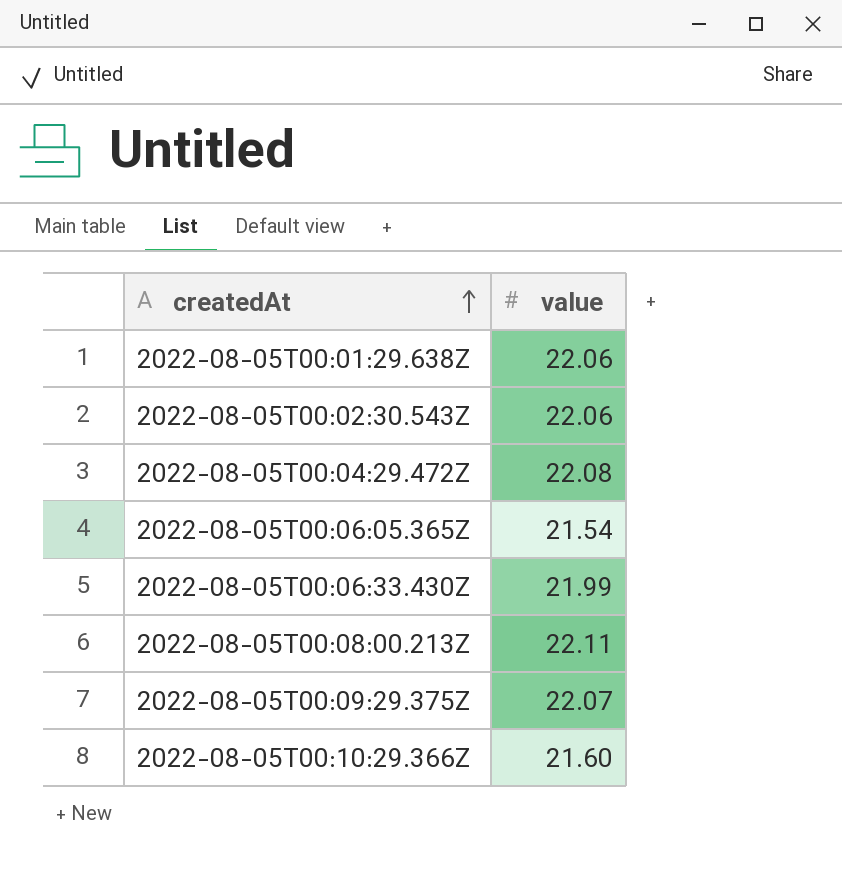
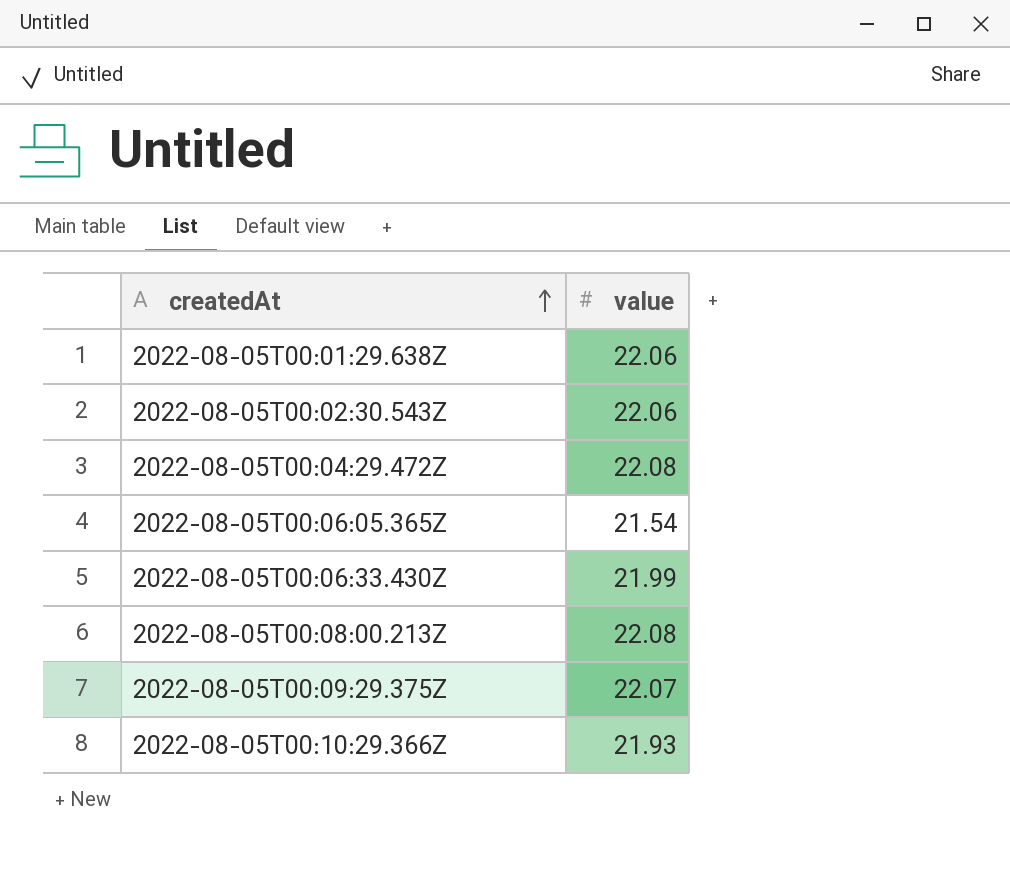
2022-08-05T00:08:00.213Z | value: 22.11 -> 22.08
2022-08-05T00:10:29.366Z | value: 21.60 -> 21.93

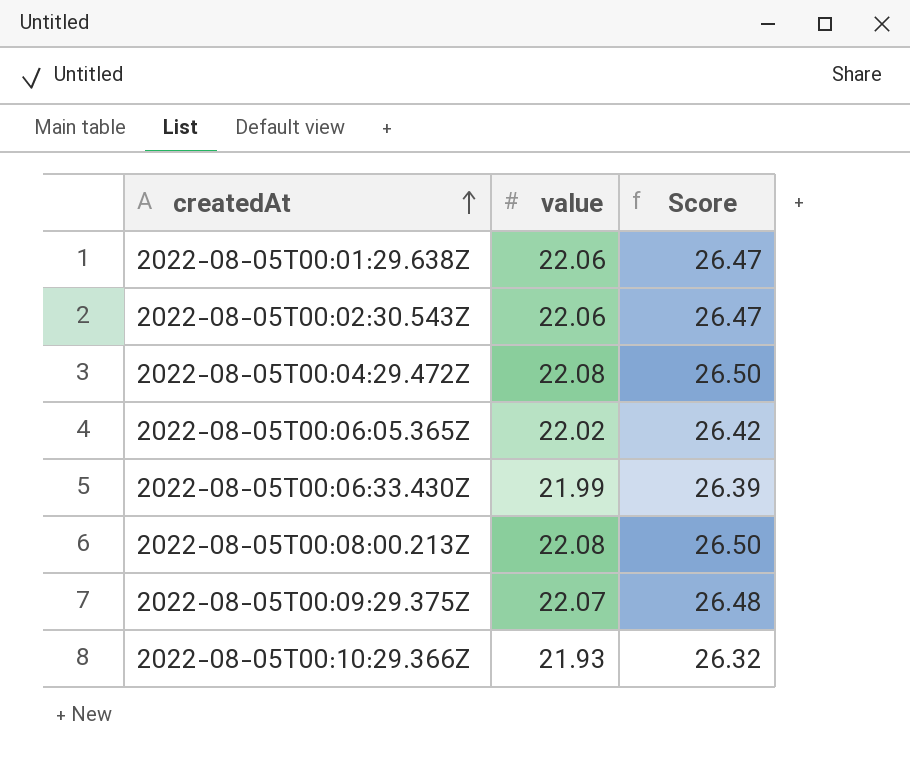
column Score | formula: none -> [value] * 1.2
2022-08-05T00:06:05.365Z | value: 21.54 -> 22.02

